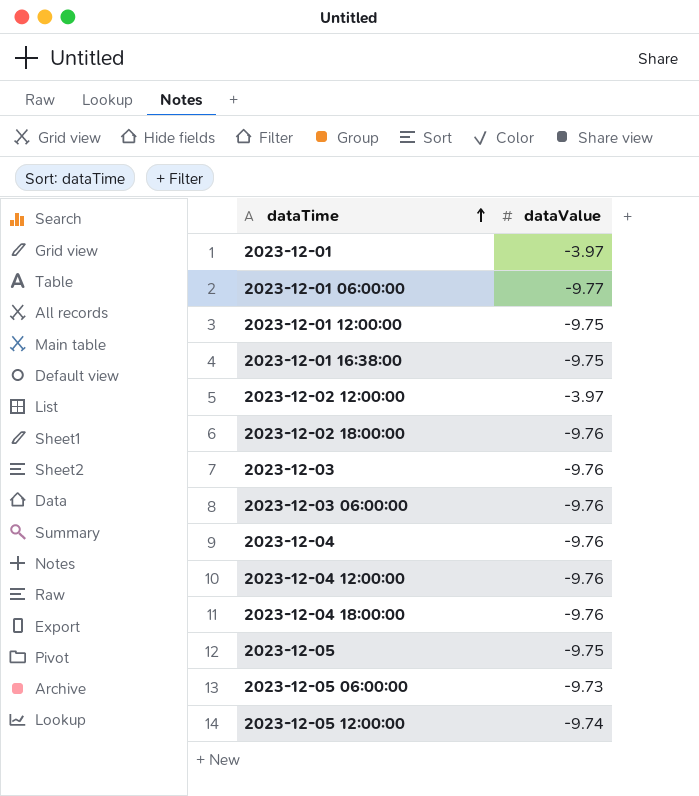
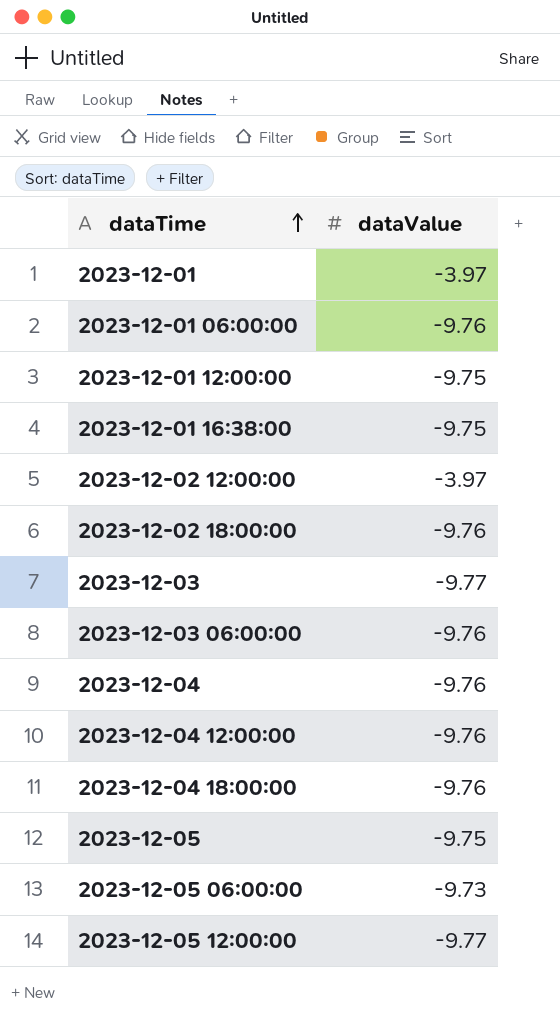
2023-12-01 06:00:00 | dataValue: -9.77 -> -9.76
2023-12-03 | dataValue: -9.76 -> -9.77
2023-12-05 12:00:00 | dataValue: -9.74 -> -9.77

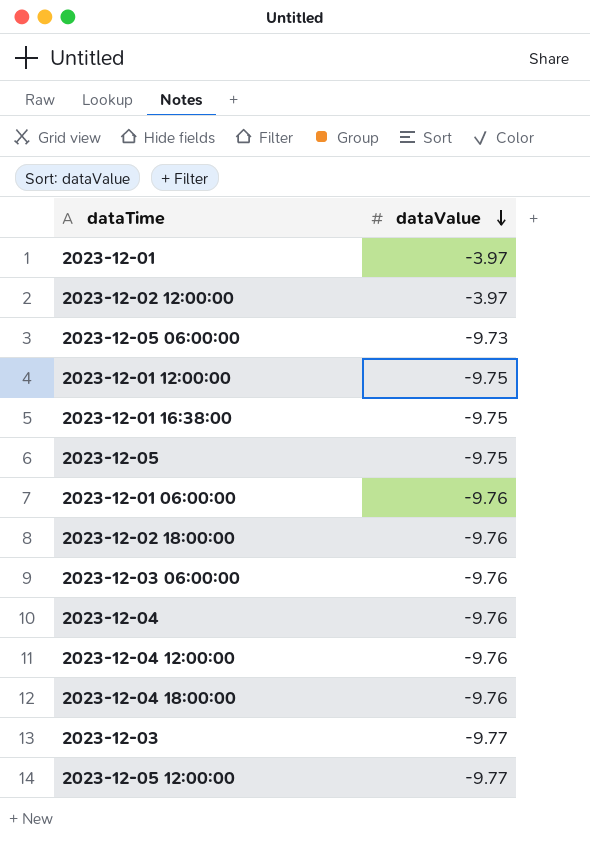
row order: dataTime ascending -> dataValue descending

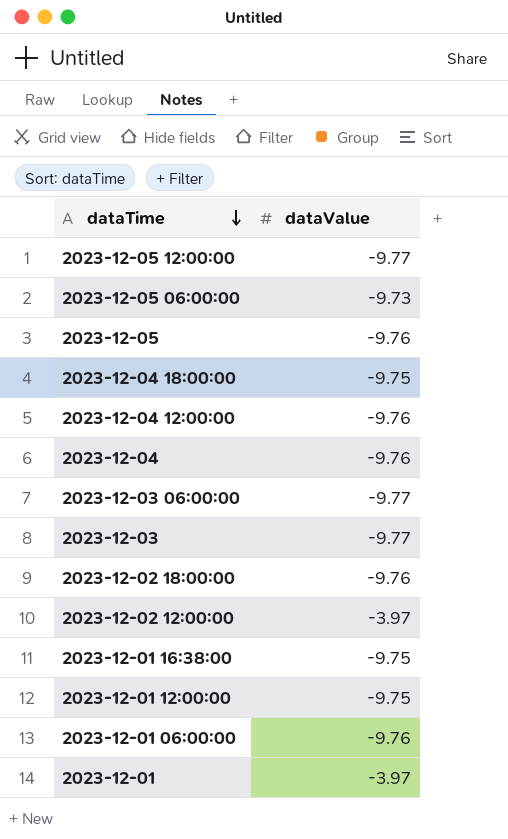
row order: dataValue descending -> dataTime descending
2023-12-05 | dataValue: -9.75 -> -9.76
2023-12-04 18:00:00 | dataValue: -9.76 -> -9.75
2023-12-03 06:00:00 | dataValue: -9.76 -> -9.77

